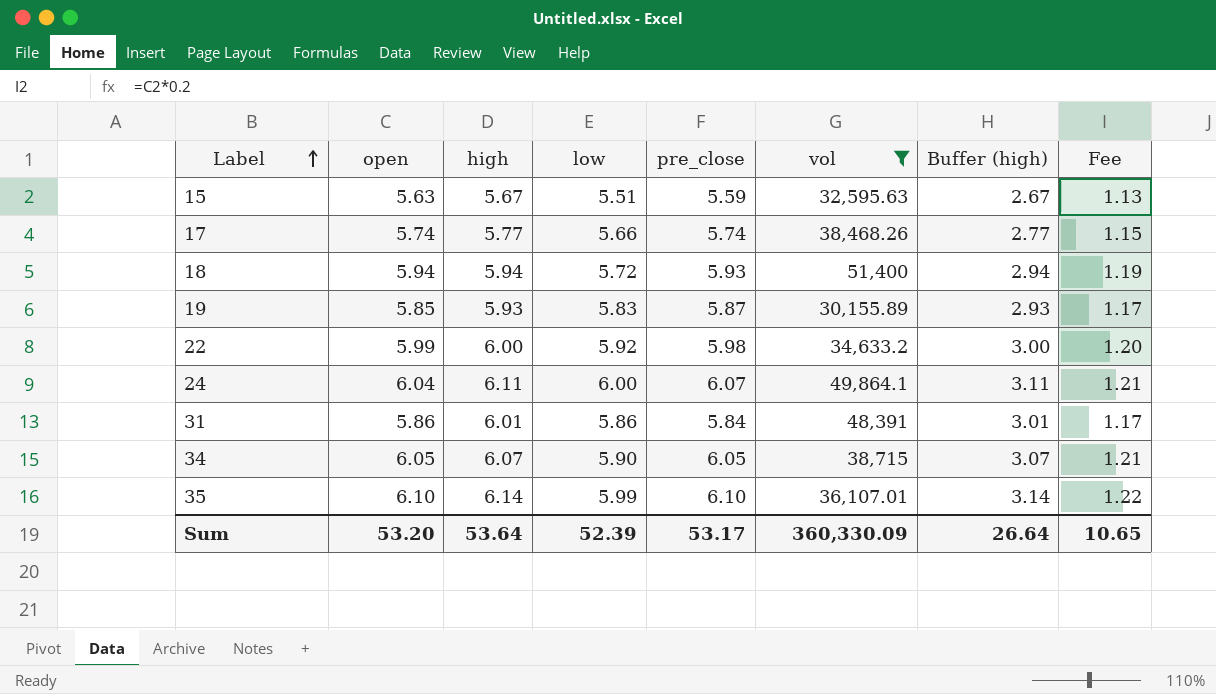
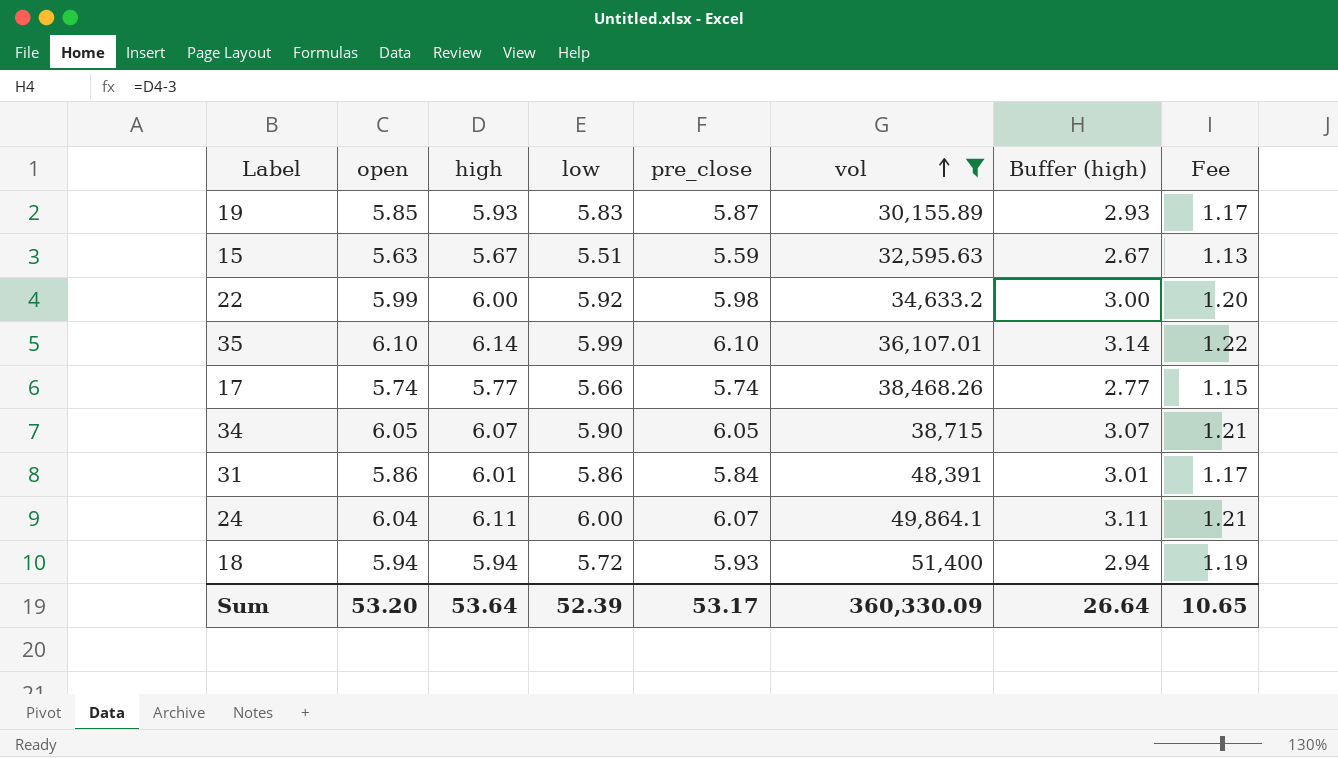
row order: Label ascending -> vol ascending

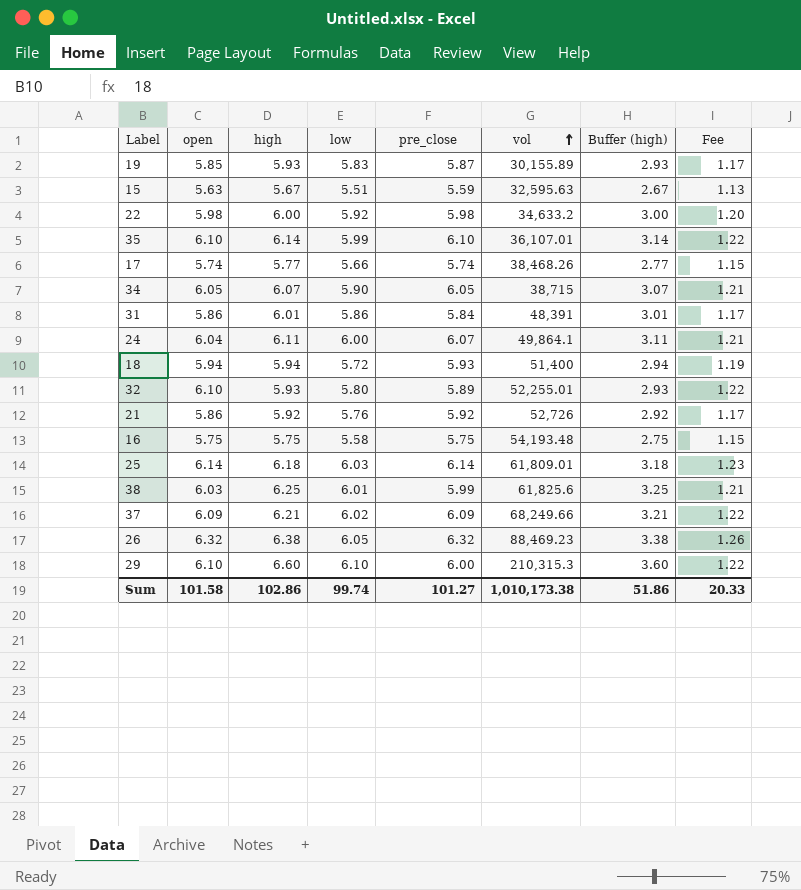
filter: vol <= 51,400 -> none
22 | open: 5.99 -> 5.98
Sum | open: 53.20 -> 101.58
Sum | high: 53.64 -> 102.86
Sum | low: 52.39 -> 99.74
Sum | pre_close: 53.17 -> 101.27
Sum | vol: 360,330.09 -> 1,010,173.38
Sum | Buffer (high): 26.64 -> 51.86
Sum | Fee: 10.65 -> 20.33

